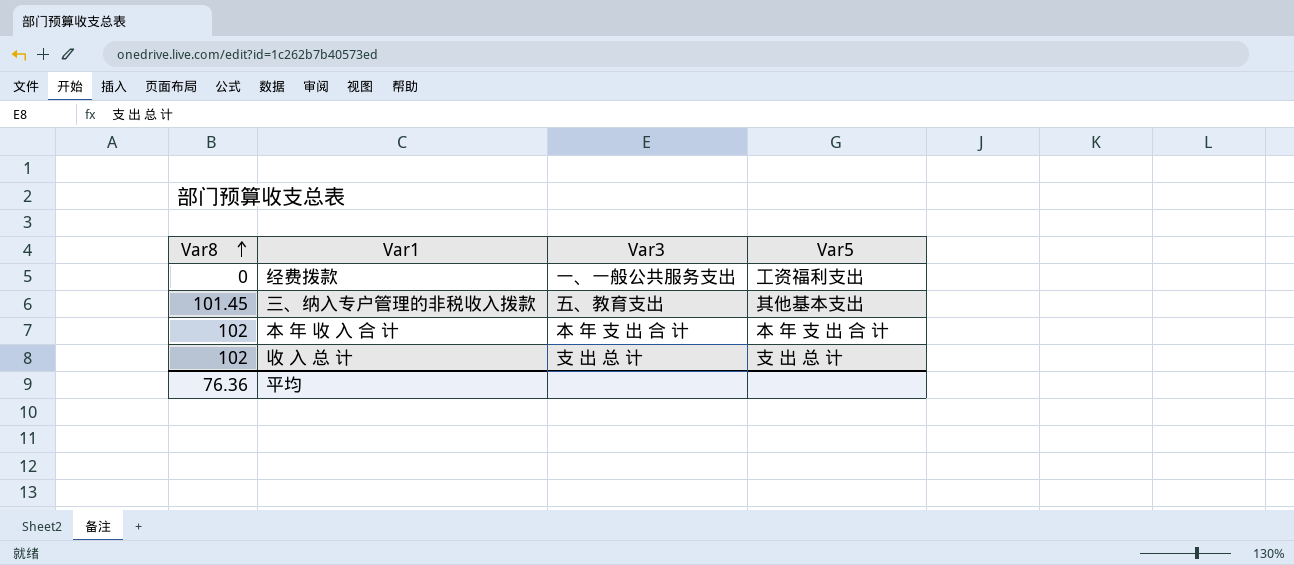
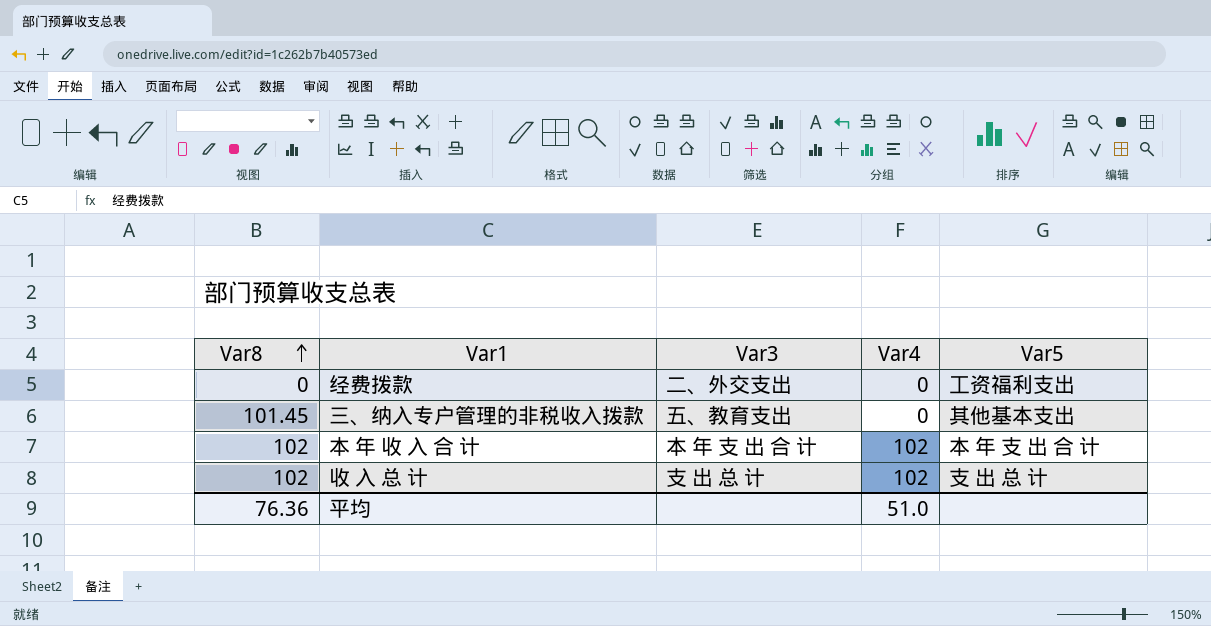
column Var4 | position: none -> 4
经费拨款 | Var3: 一、一般公共服务支出 -> 二、外交支出

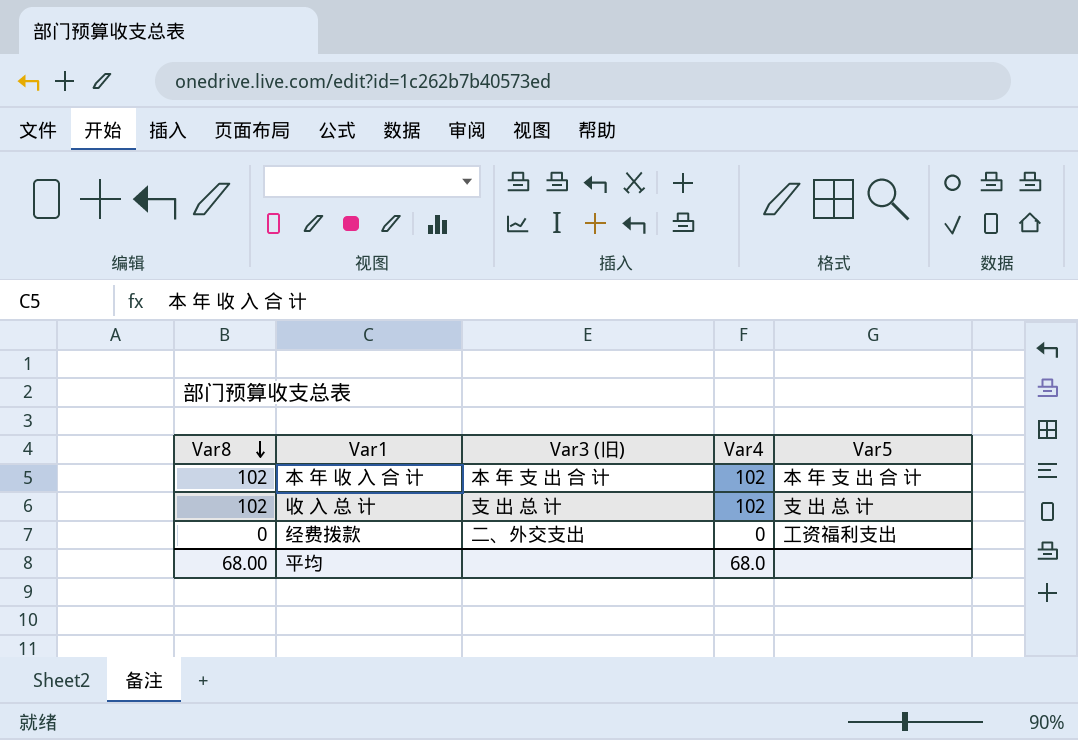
row order: Var8 ascending -> Var8 descending
column name: Var3 -> Var3 (旧)
row 三、纳入专户管理的非税收入拨款: 101.45 | 五、教育支出 | 0 | 其他基本支出 -> none
平均 | Var8: 76.36 -> 68.00
平均 | Var4: 51.0 -> 68.0

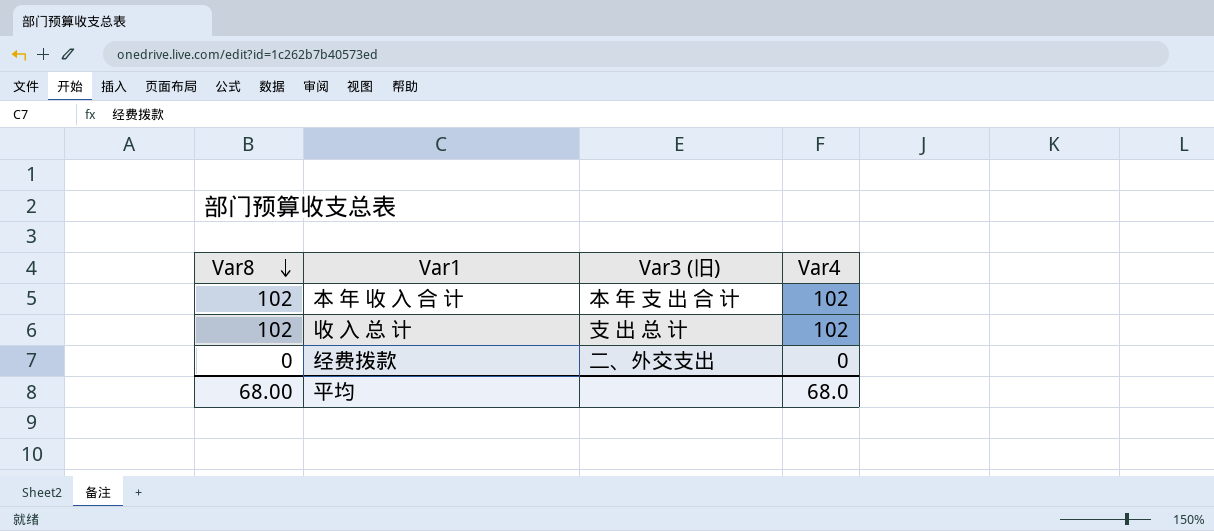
column Var5 | position: 5 -> none

